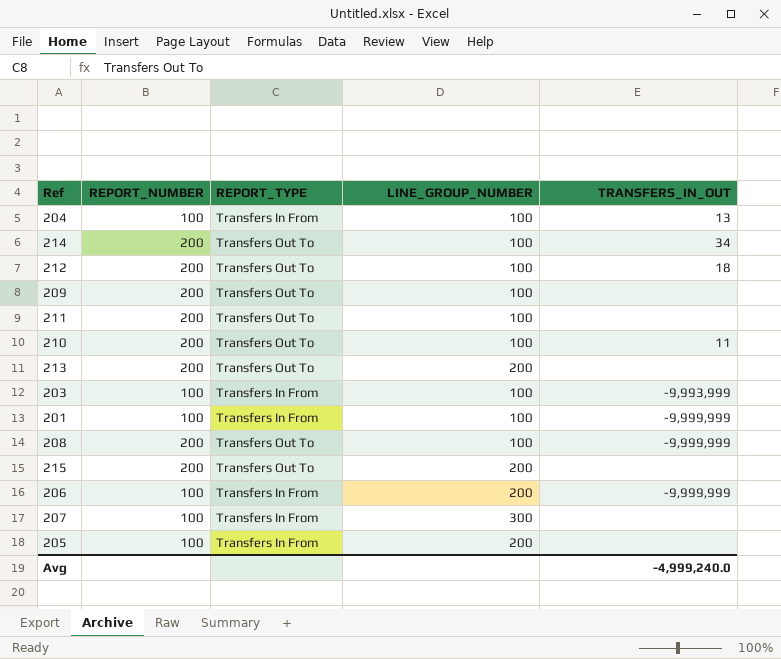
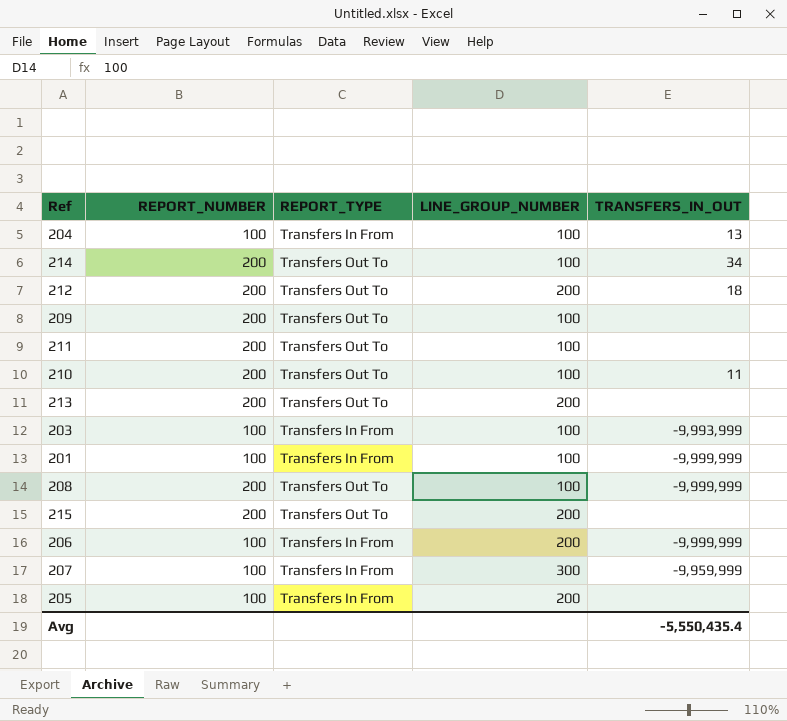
212 | LINE_GROUP_NUMBER: 100 -> 200
207 | TRANSFERS_IN_OUT: none -> -9,959,999
Avg | TRANSFERS_IN_OUT: -4,999,240.0 -> -5,550,435.4

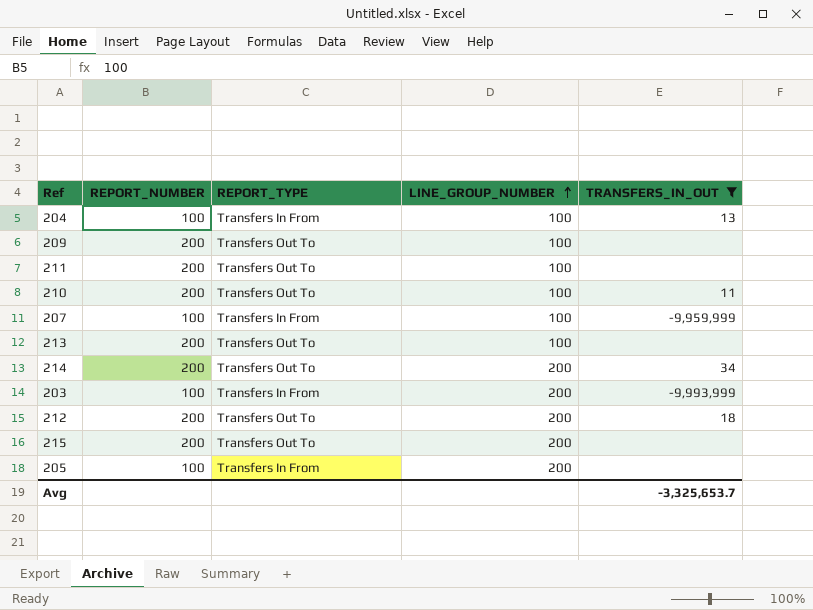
filter: none -> TRANSFERS_IN_OUT != -9,999,999
row order: none -> LINE_GROUP_NUMBER ascending
207 | LINE_GROUP_NUMBER: 300 -> 100
213 | LINE_GROUP_NUMBER: 200 -> 100
214 | LINE_GROUP_NUMBER: 100 -> 200
203 | LINE_GROUP_NUMBER: 100 -> 200
Avg | TRANSFERS_IN_OUT: -5,550,435.4 -> -3,325,653.7

